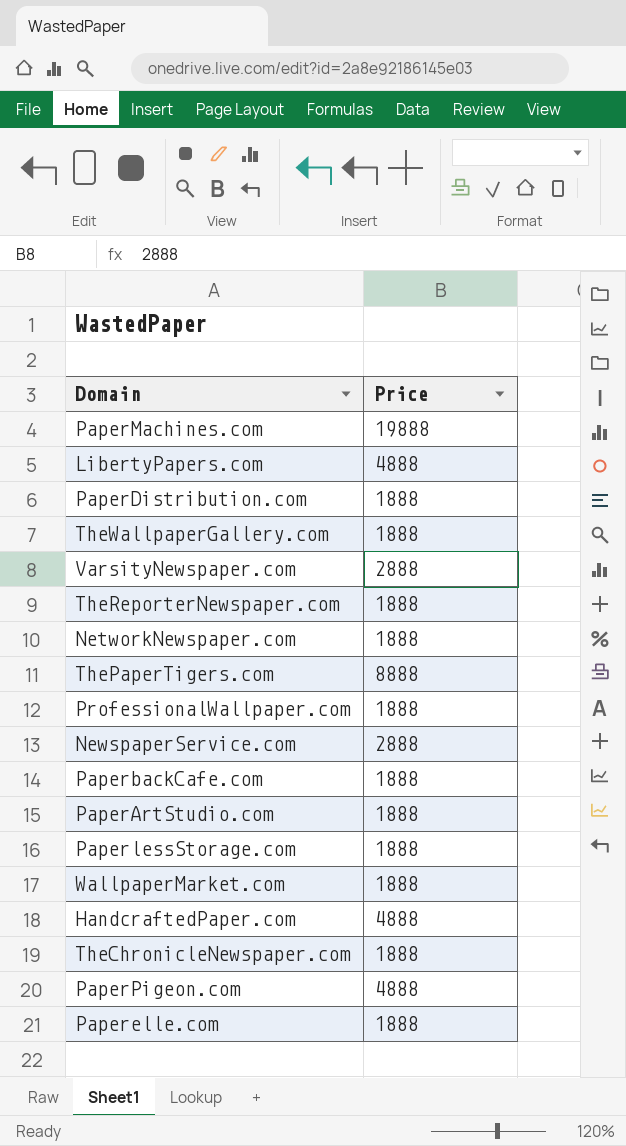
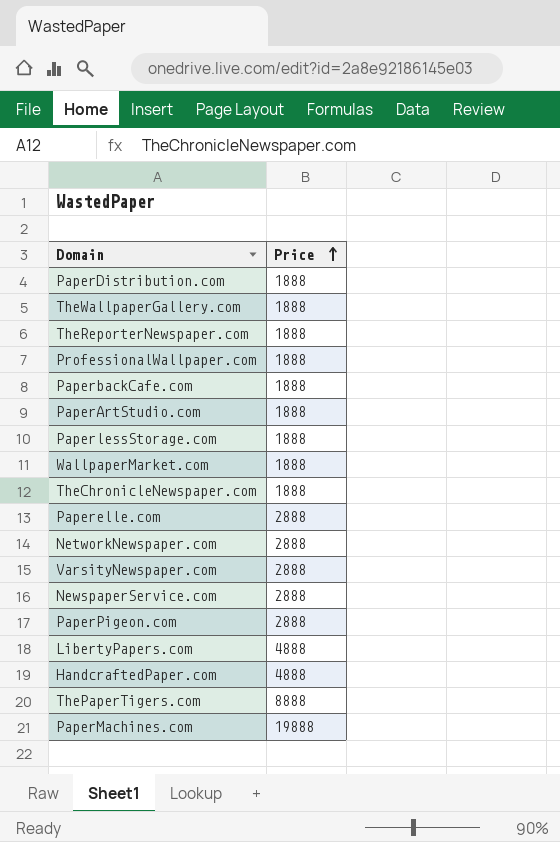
row order: none -> Price ascending
Paperelle.com | Price: 1888 -> 2888
NetworkNewspaper.com | Price: 1888 -> 2888
PaperPigeon.com | Price: 4888 -> 2888

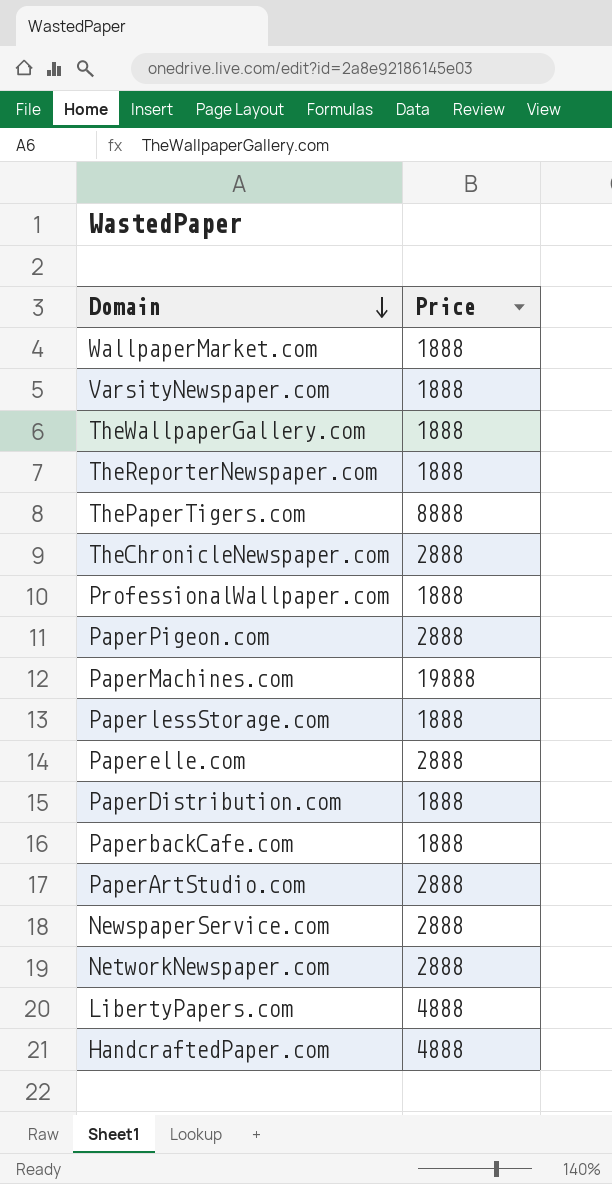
row order: Price ascending -> Domain descending
VarsityNewspaper.com | Price: 2888 -> 1888
TheChronicleNewspaper.com | Price: 1888 -> 2888
PaperArtStudio.com | Price: 1888 -> 2888

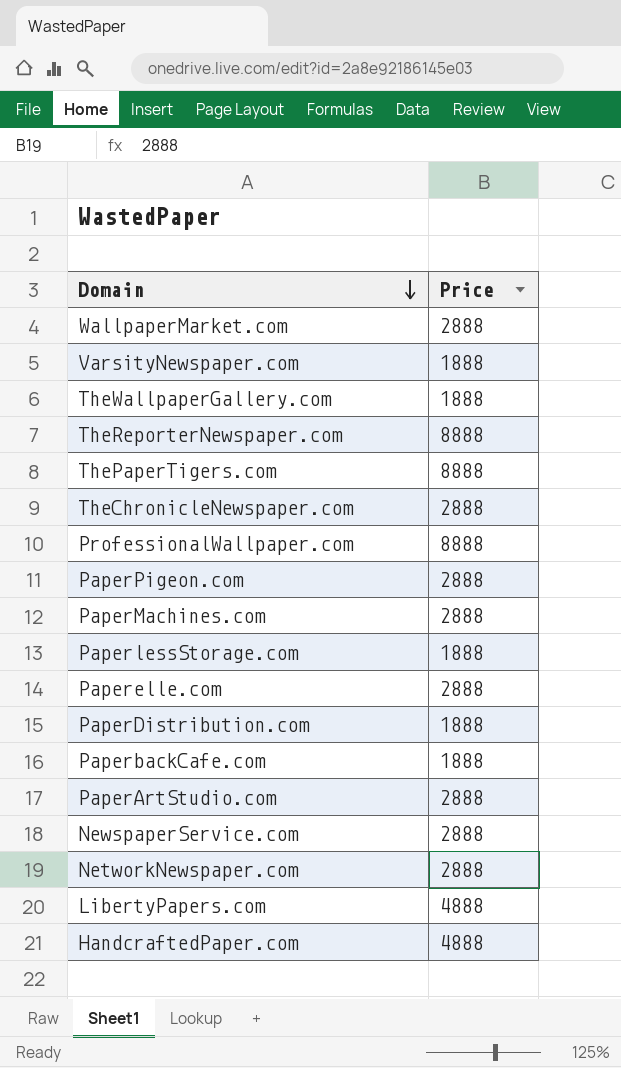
WallpaperMarket.com | Price: 1888 -> 2888
TheReporterNewspaper.com | Price: 1888 -> 8888
ProfessionalWallpaper.com | Price: 1888 -> 8888
PaperMachines.com | Price: 19888 -> 2888

